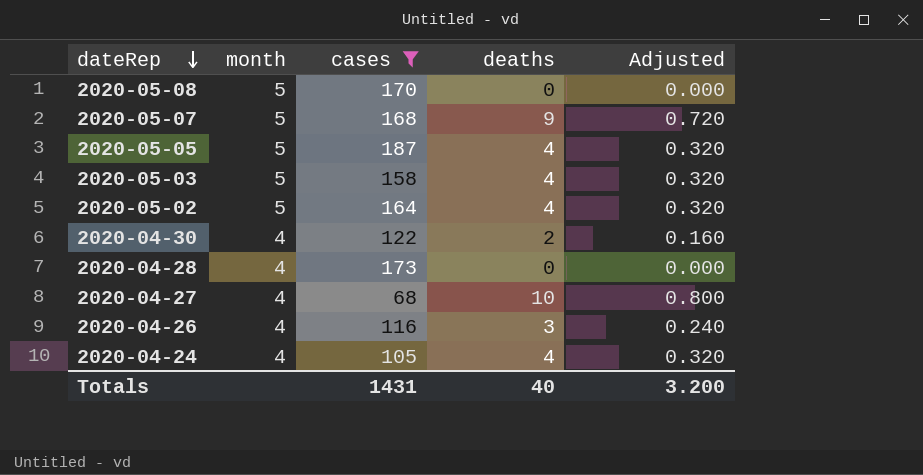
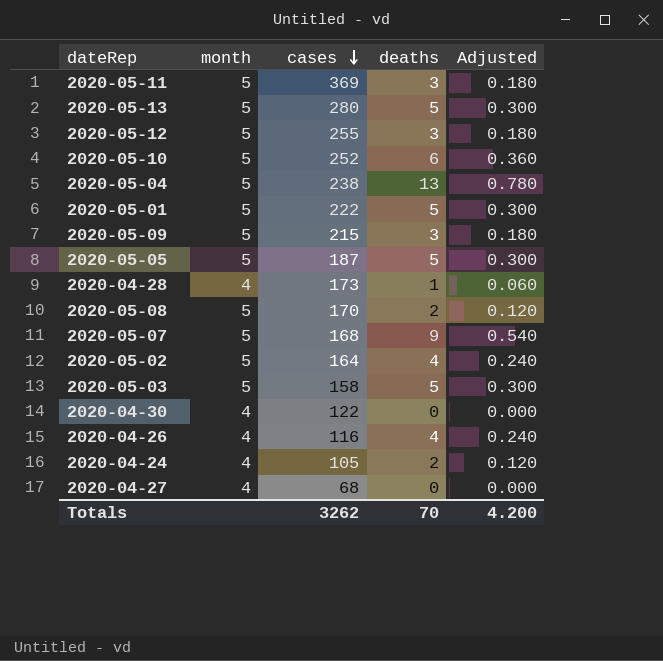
filter: cases <= 187 -> none
row order: dateRep descending -> cases descending
column Adjusted | formula: [deaths] * 0.08 -> [deaths] * 0.06
2020-05-05 | deaths: 4 -> 5
2020-04-28 | deaths: 0 -> 1
2020-05-08 | deaths: 0 -> 2
2020-05-03 | deaths: 4 -> 5
2020-04-30 | deaths: 2 -> 0
2020-04-26 | deaths: 3 -> 4
2020-04-24 | deaths: 4 -> 2
2020-04-27 | deaths: 10 -> 0
Totals | cases: 1431 -> 3262
Totals | deaths: 40 -> 70
Totals | Adjusted: 3.200 -> 4.200

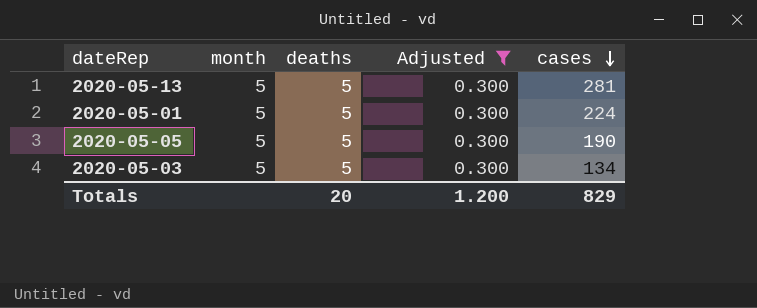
filter: none -> Adjusted = 0.300
column cases | position: 3 -> 5
2020-05-13 | cases: 280 -> 281
2020-05-01 | cases: 222 -> 224
2020-05-05 | cases: 187 -> 190
2020-05-03 | cases: 158 -> 134
Totals | deaths: 70 -> 20
Totals | Adjusted: 4.200 -> 1.200
Totals | cases: 3262 -> 829

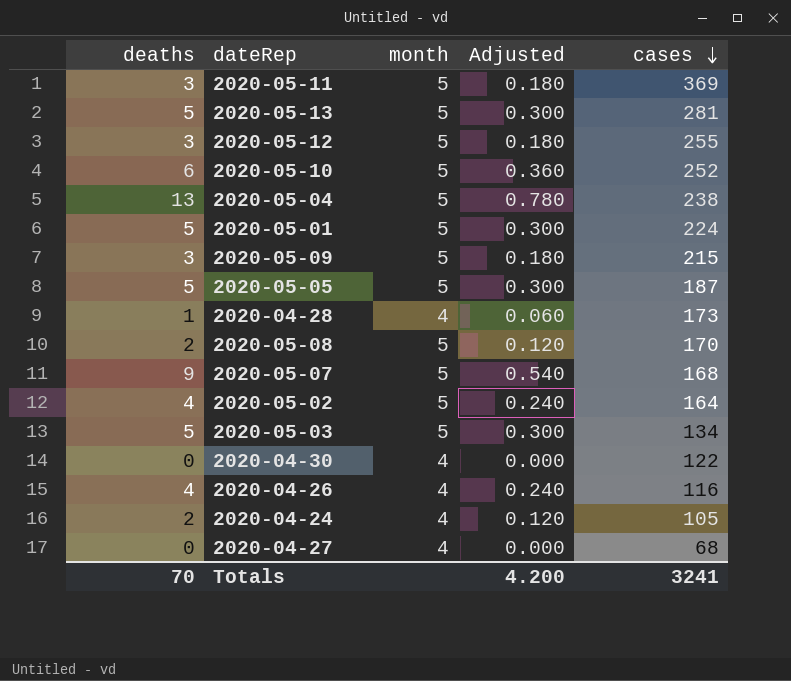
filter: Adjusted = 0.300 -> none
column deaths | position: 3 -> 1
2020-05-05 | cases: 190 -> 187
Totals | deaths: 20 -> 70
Totals | Adjusted: 1.200 -> 4.200
Totals | cases: 829 -> 3241

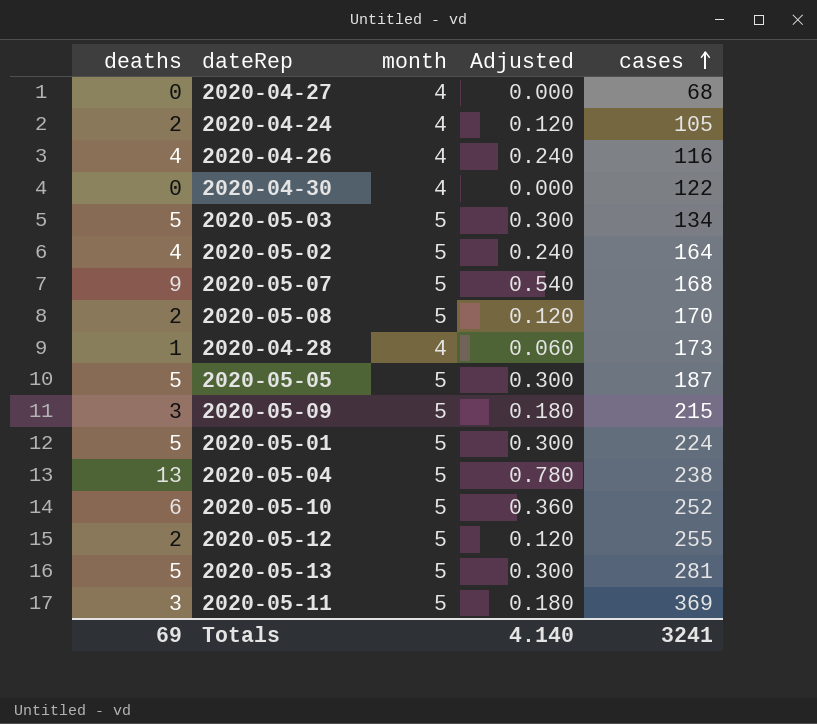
row order: cases descending -> cases ascending
2020-05-12 | deaths: 3 -> 2
2020-05-12 | Adjusted: 0.180 -> 0.120
Totals | deaths: 70 -> 69
Totals | Adjusted: 4.200 -> 4.140

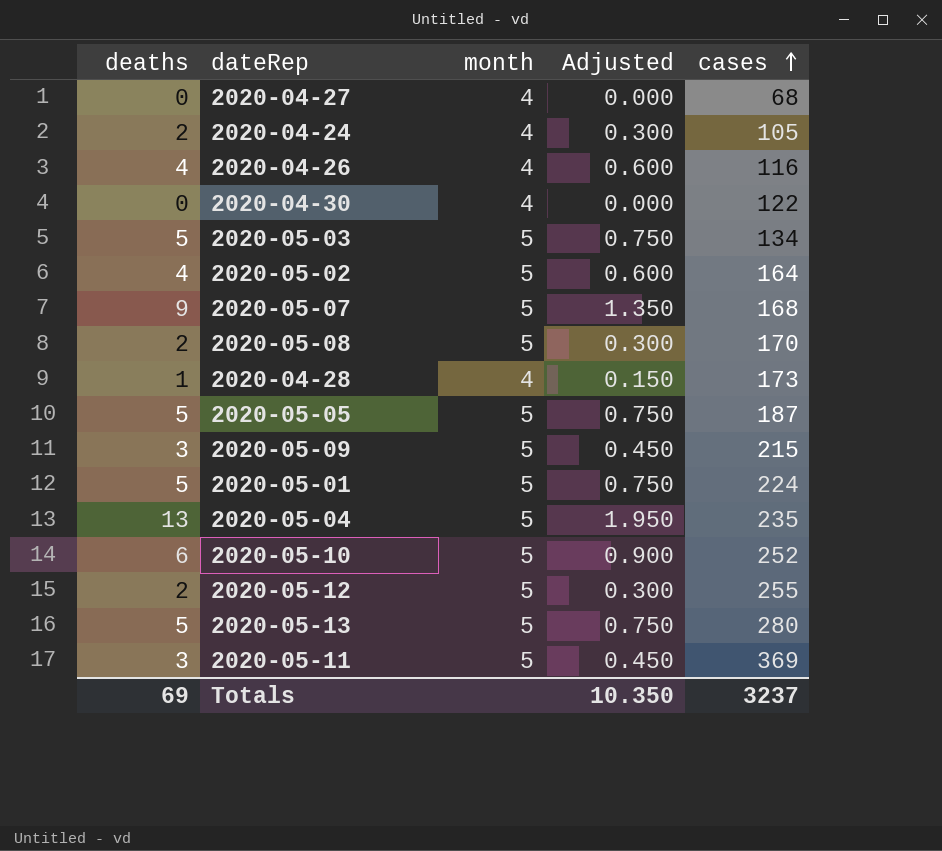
column Adjusted | formula: [deaths] * 0.06 -> [deaths] * 0.15
2020-05-04 | cases: 238 -> 235
2020-05-13 | cases: 281 -> 280
Totals | Adjusted: 4.140 -> 10.350
Totals | cases: 3241 -> 3237

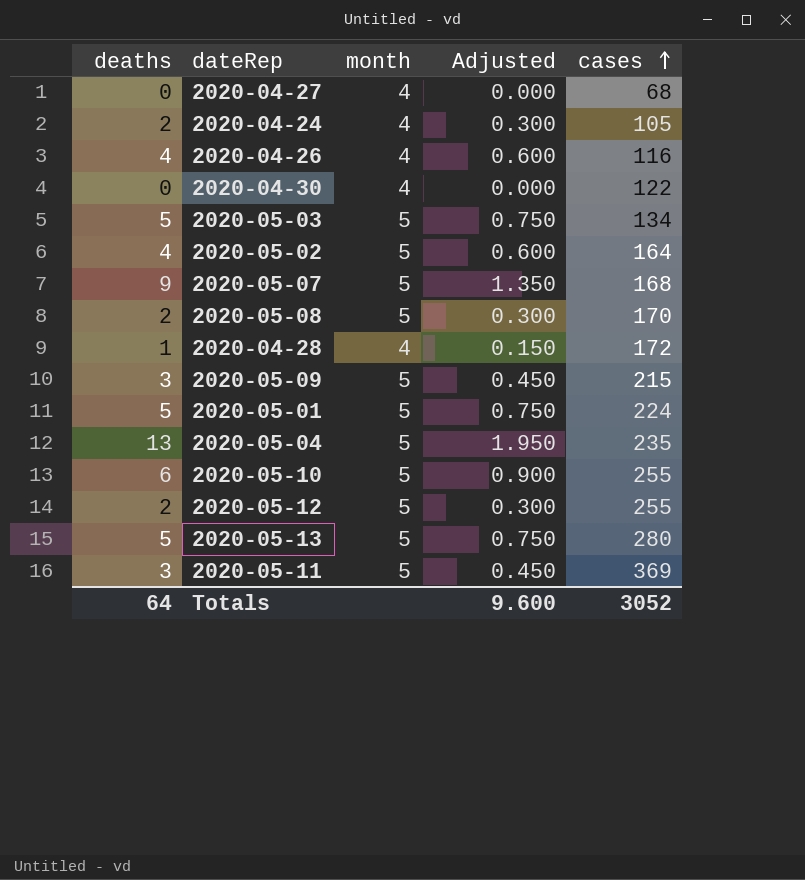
row 2020-05-05: 5 | 5 | 0.750 | 187 -> none
2020-04-28 | cases: 173 -> 172
2020-05-10 | cases: 252 -> 255
Totals | deaths: 69 -> 64
Totals | Adjusted: 10.350 -> 9.600
Totals | cases: 3237 -> 3052

